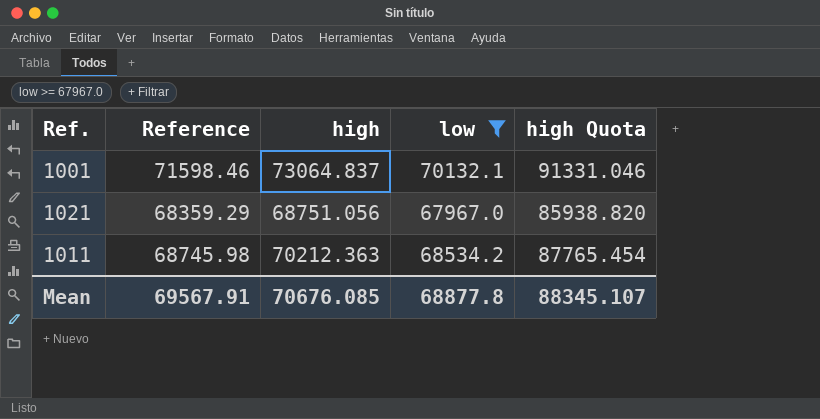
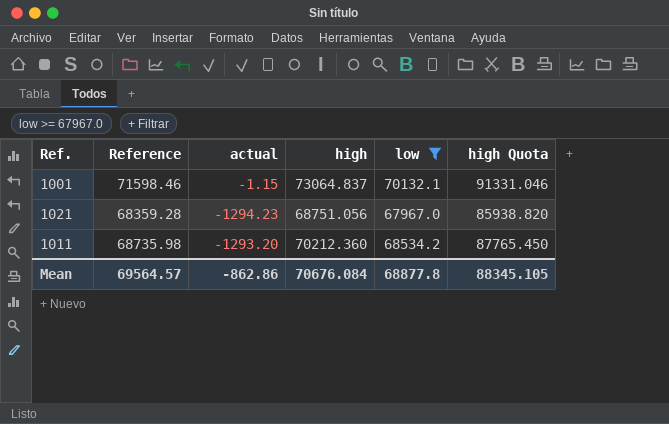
column actual | position: none -> 3
1021 | Reference: 68359.29 -> 68359.28
1011 | Reference: 68745.98 -> 68735.98
1011 | high: 70212.363 -> 70212.360
1011 | high Quota: 87765.454 -> 87765.450
Mean | Reference: 69567.91 -> 69564.57
Mean | high: 70676.085 -> 70676.084
Mean | high Quota: 88345.107 -> 88345.105

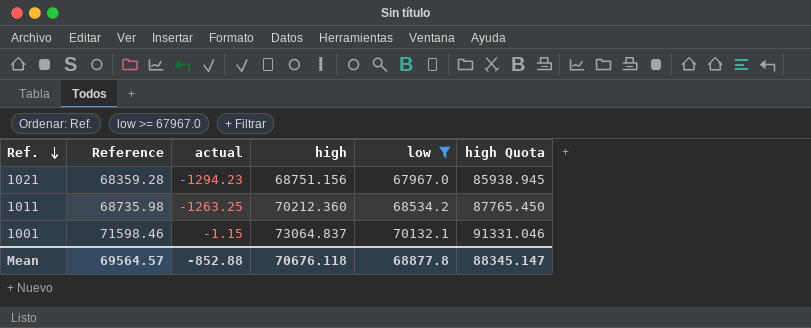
row order: none -> Ref. descending
1021 | high: 68751.056 -> 68751.156
1021 | high Quota: 85938.820 -> 85938.945
1011 | actual: -1293.20 -> -1263.25
Mean | actual: -862.86 -> -852.88
Mean | high: 70676.084 -> 70676.118
Mean | high Quota: 88345.105 -> 88345.147

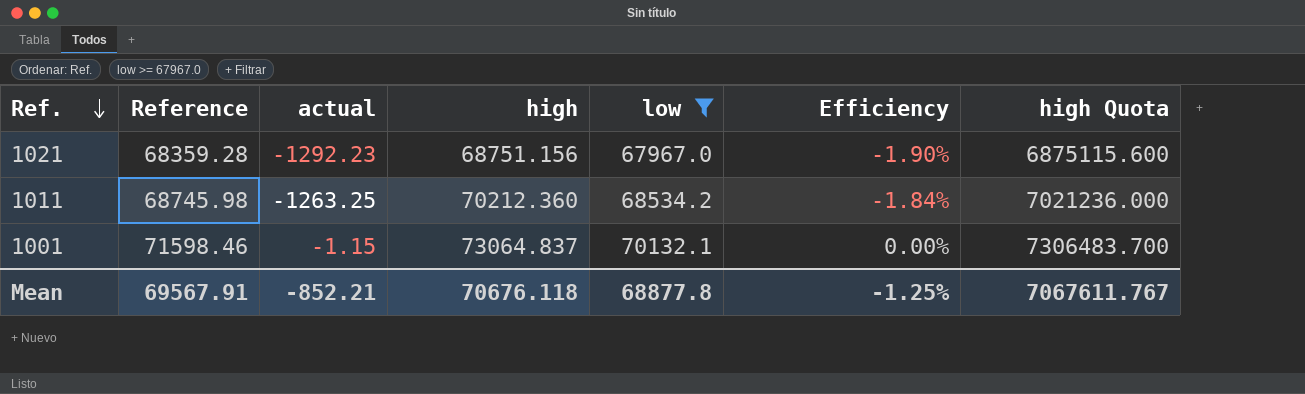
column Efficiency | formula: none -> [actual] / [low]
column high Quota | formula: [high] * 1.25 -> [high] * 100
1021 | actual: -1294.23 -> -1292.23
1011 | Reference: 68735.98 -> 68745.98
Mean | Reference: 69564.57 -> 69567.91
Mean | actual: -852.88 -> -852.21
Mean | high Quota: 88345.147 -> 7067611.767

